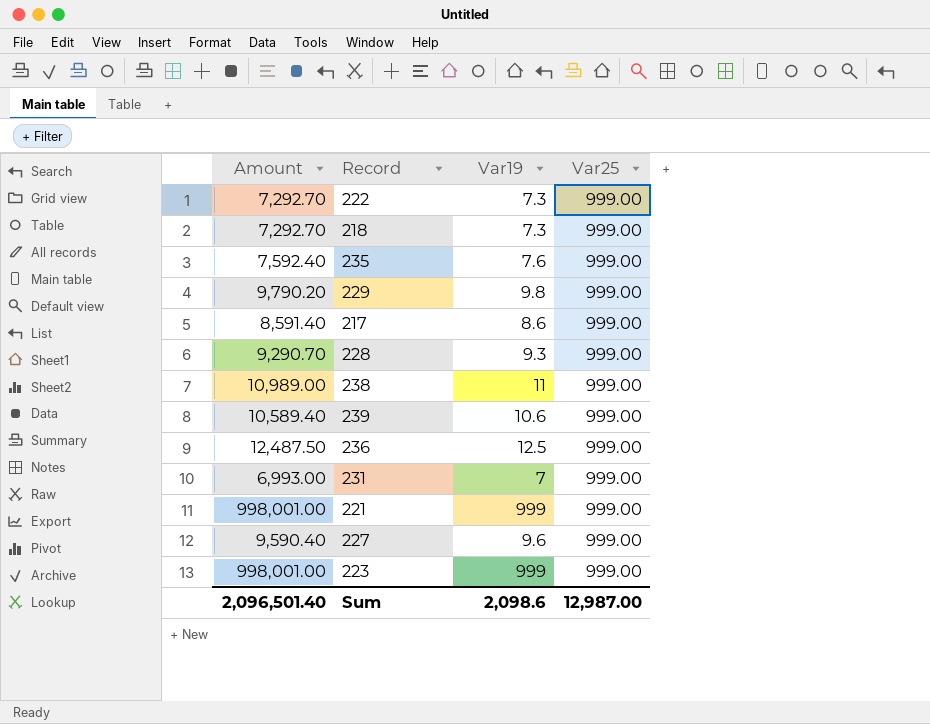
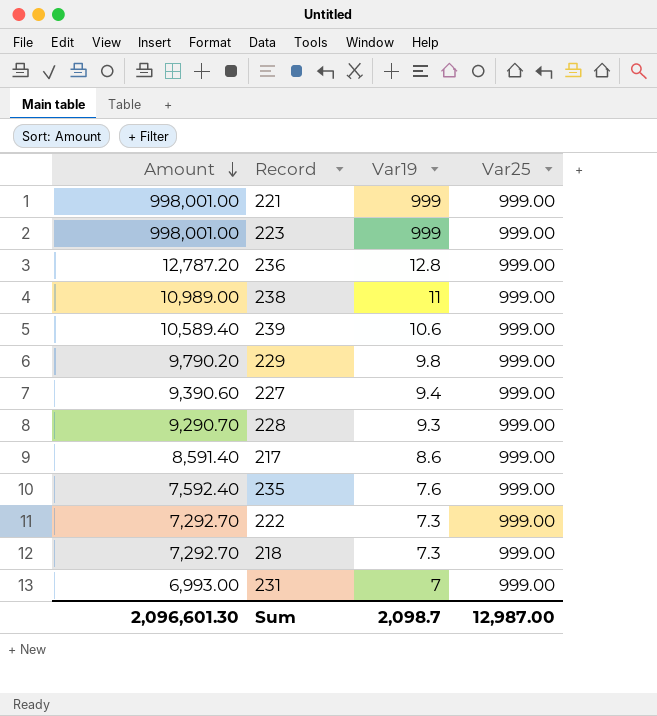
row order: none -> Amount descending
236 | Amount: 12,487.50 -> 12,787.20
236 | Var19: 12.5 -> 12.8
227 | Amount: 9,590.40 -> 9,390.60
227 | Var19: 9.6 -> 9.4
Sum | Amount: 2,096,501.40 -> 2,096,601.30
Sum | Var19: 2,098.6 -> 2,098.7

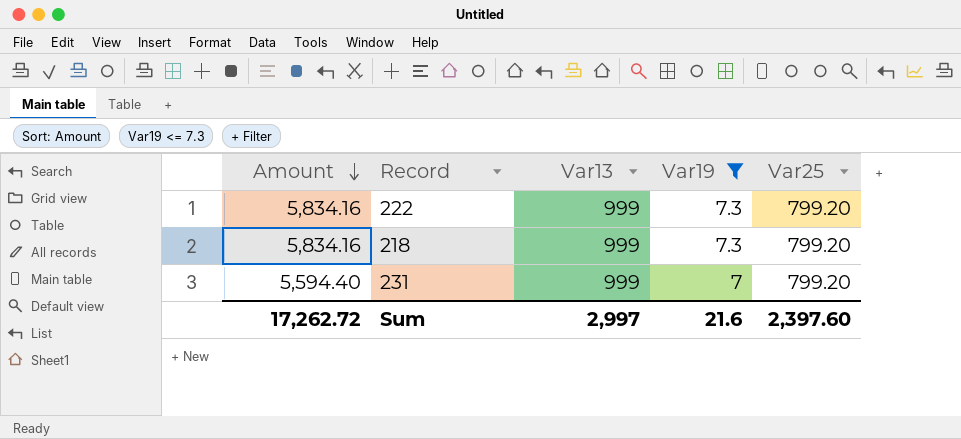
filter: none -> Var19 <= 7.3
column Var13 | position: none -> 3
222 | Amount: 7,292.70 -> 5,834.16
222 | Var25: 999.00 -> 799.20
218 | Amount: 7,292.70 -> 5,834.16
218 | Var25: 999.00 -> 799.20
231 | Amount: 6,993.00 -> 5,594.40
231 | Var25: 999.00 -> 799.20
Sum | Amount: 2,096,601.30 -> 17,262.72
Sum | Var19: 2,098.7 -> 21.6
Sum | Var25: 12,987.00 -> 2,397.60

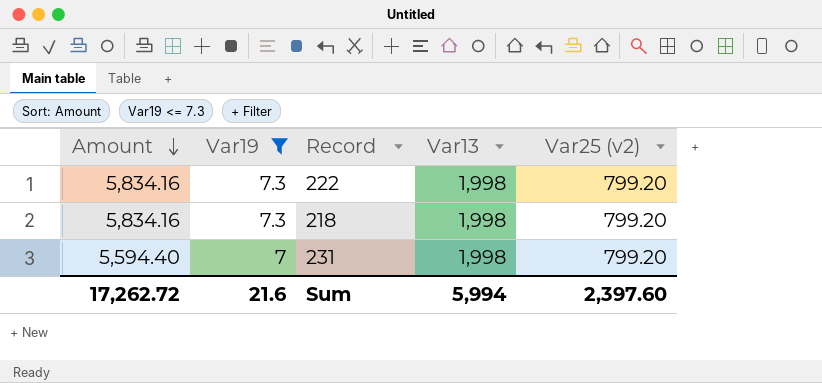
column Var19 | position: 4 -> 2
column name: Var25 -> Var25 (v2)
222 | Var13: 999 -> 1,998
218 | Var13: 999 -> 1,998
231 | Var13: 999 -> 1,998
Sum | Var13: 2,997 -> 5,994

